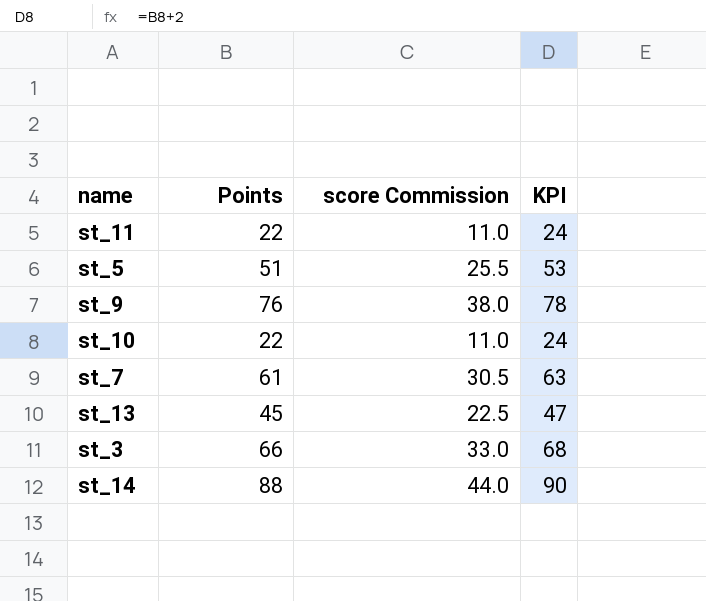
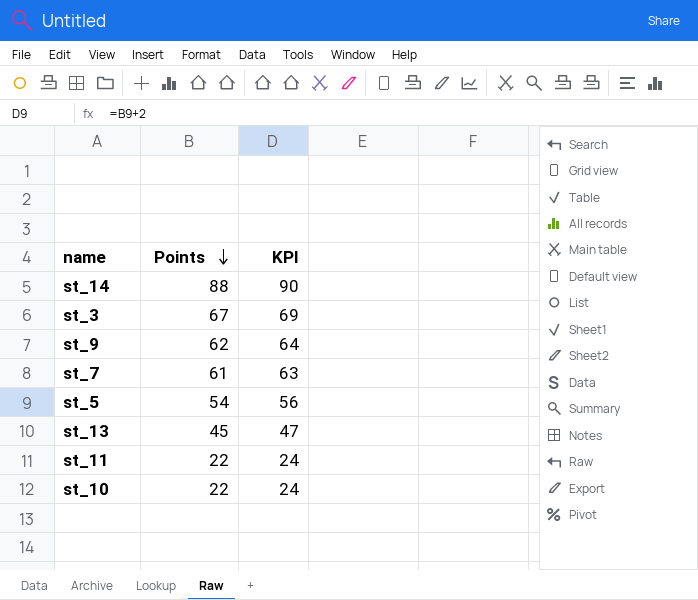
row order: none -> Points descending
column score Commission | formula: [Points] * 0.5 -> none
st_3 | Points: 66 -> 67
st_3 | KPI: 68 -> 69
st_9 | Points: 76 -> 62
st_9 | KPI: 78 -> 64
st_5 | Points: 51 -> 54
st_5 | KPI: 53 -> 56

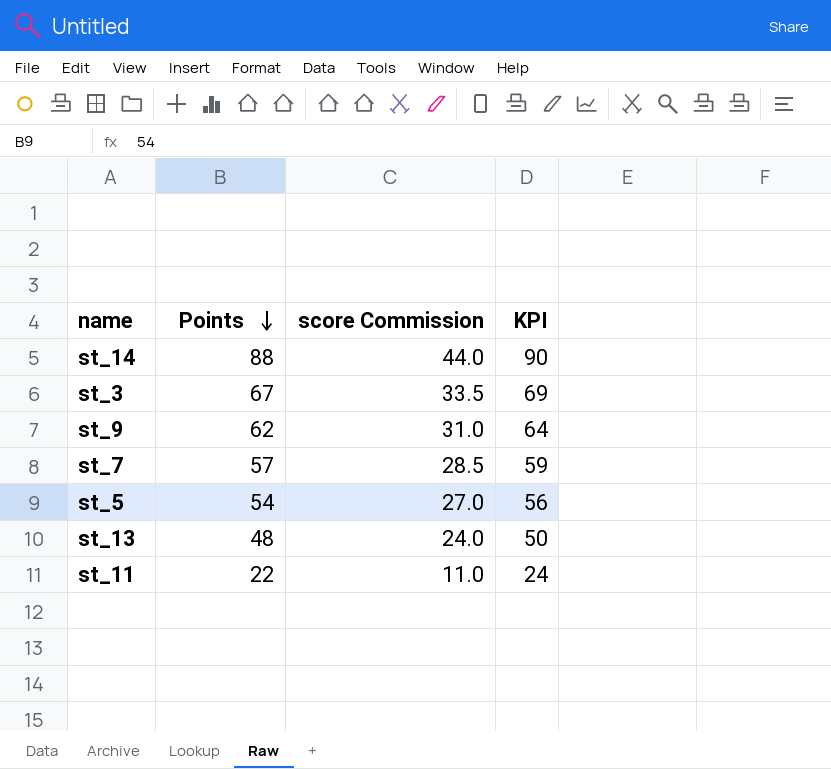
column score Commission | formula: none -> [Points] * 0.5
row st_10: 22 | 24 -> none
st_7 | Points: 61 -> 57
st_7 | KPI: 63 -> 59
st_13 | Points: 45 -> 48
st_13 | KPI: 47 -> 50

